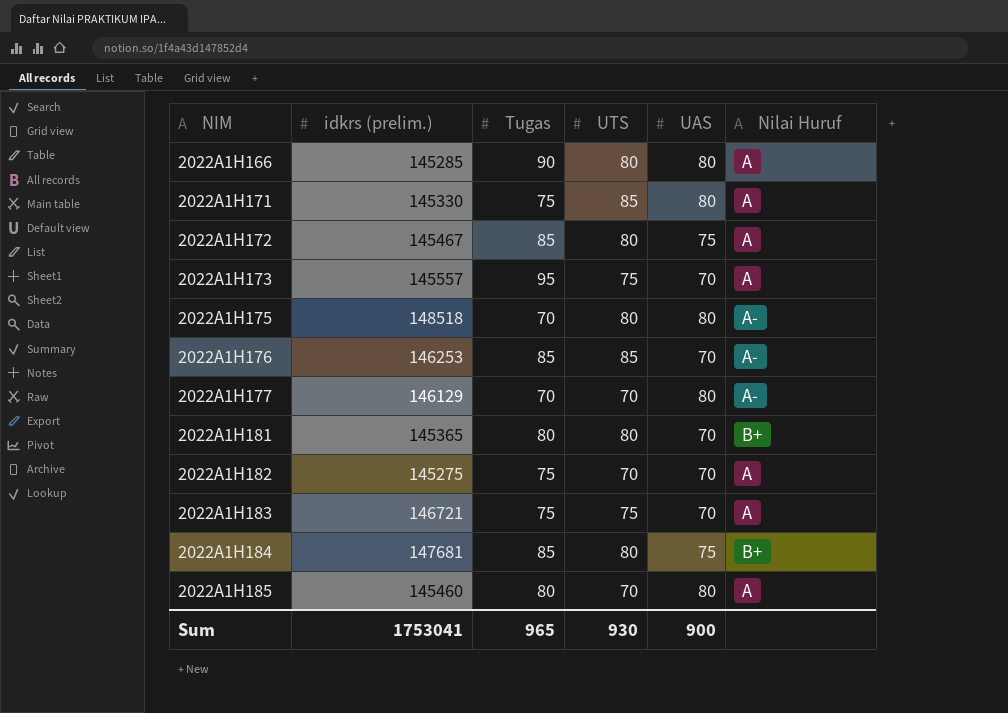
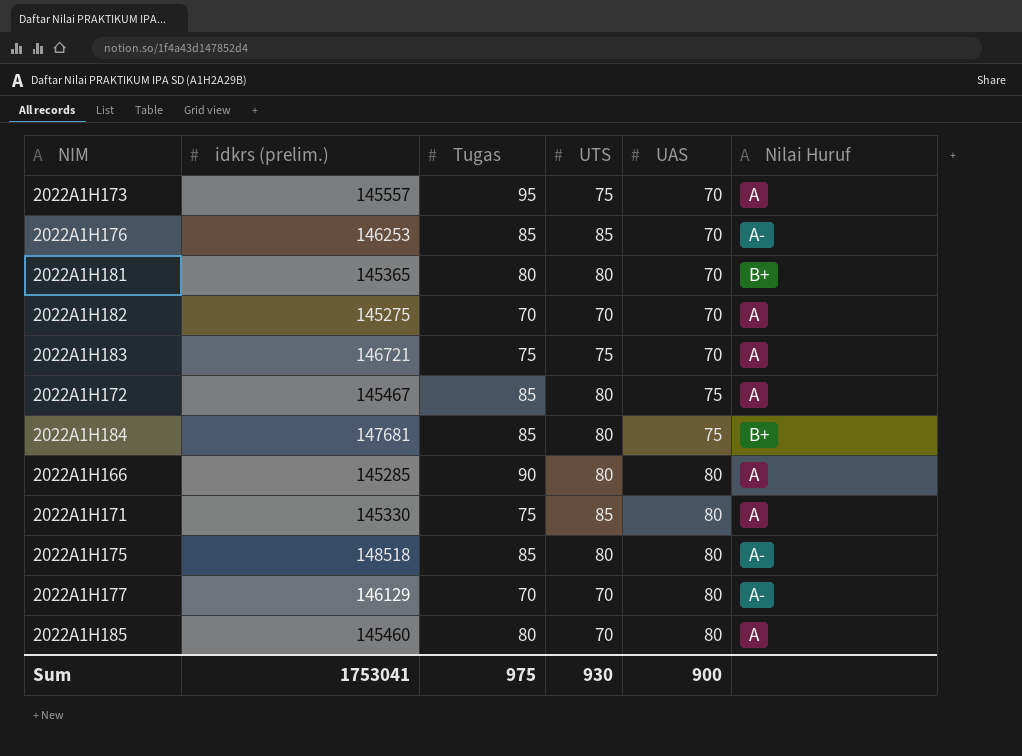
row order: NIM ascending -> UAS ascending
2022A1H182 | Tugas: 75 -> 70
2022A1H175 | Tugas: 70 -> 85
Sum | Tugas: 965 -> 975

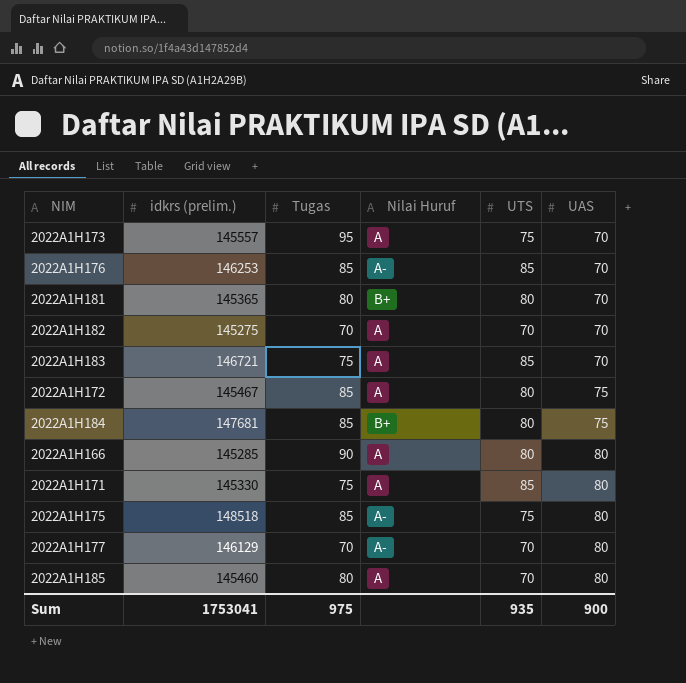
column Nilai Huruf | position: 6 -> 4
2022A1H183 | UTS: 75 -> 85
2022A1H175 | UTS: 80 -> 75
Sum | UTS: 930 -> 935

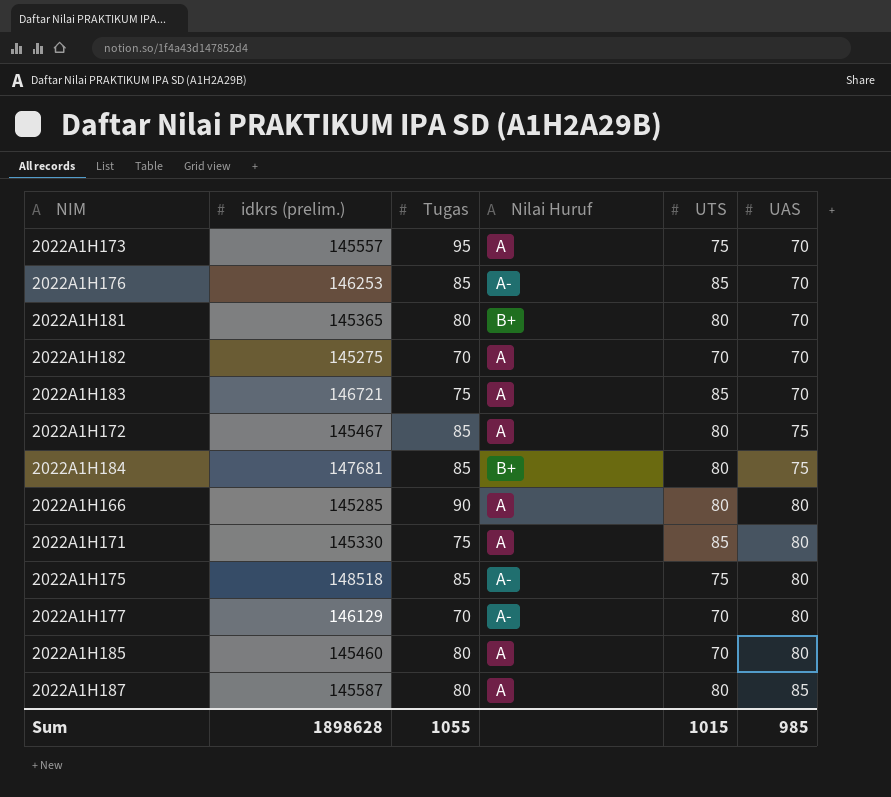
row 2022A1H187: none -> 145587 | 80 | A | 80 | 85
Sum | idkrs (prelim.): 1753041 -> 1898628
Sum | Tugas: 975 -> 1055
Sum | UTS: 935 -> 1015
Sum | UAS: 900 -> 985

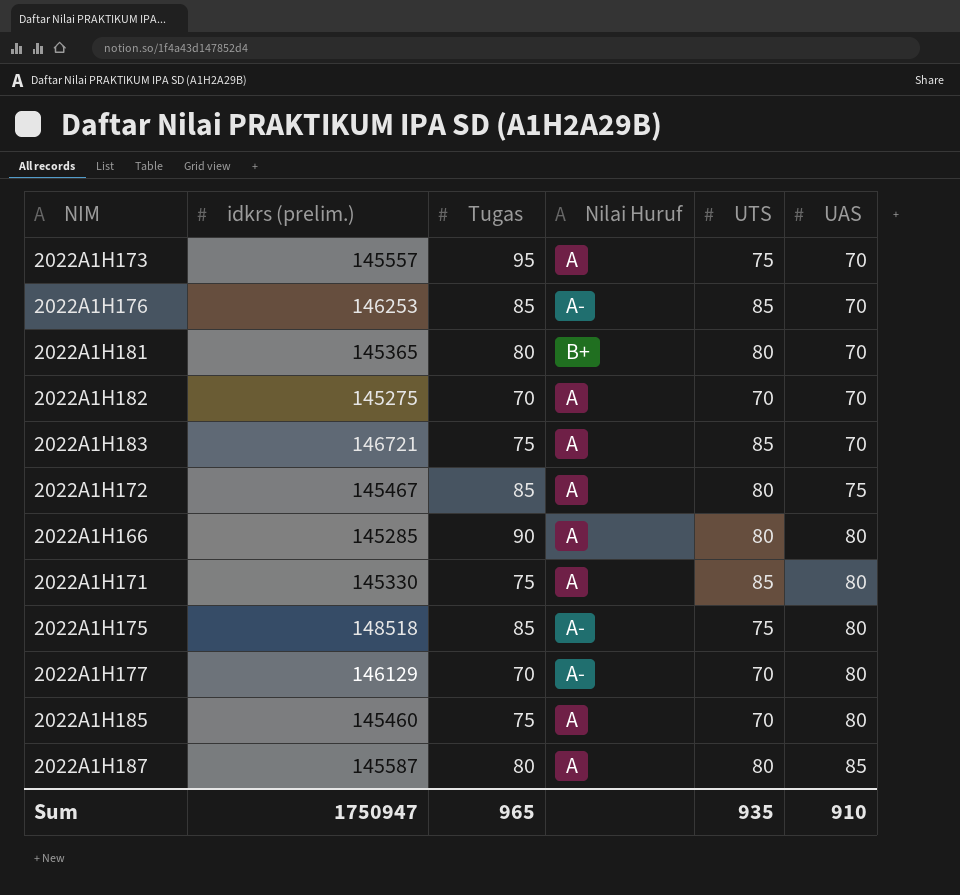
row 2022A1H184: 147681 | 85 | B+ | 80 | 75 -> none
2022A1H185 | Tugas: 80 -> 75
Sum | idkrs (prelim.): 1898628 -> 1750947
Sum | Tugas: 1055 -> 965
Sum | UTS: 1015 -> 935
Sum | UAS: 985 -> 910

